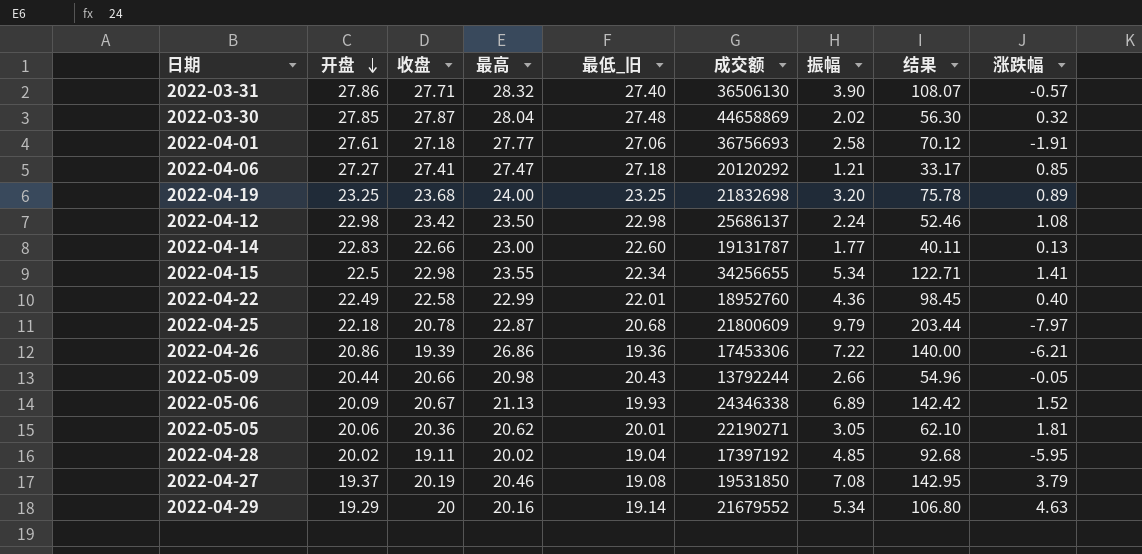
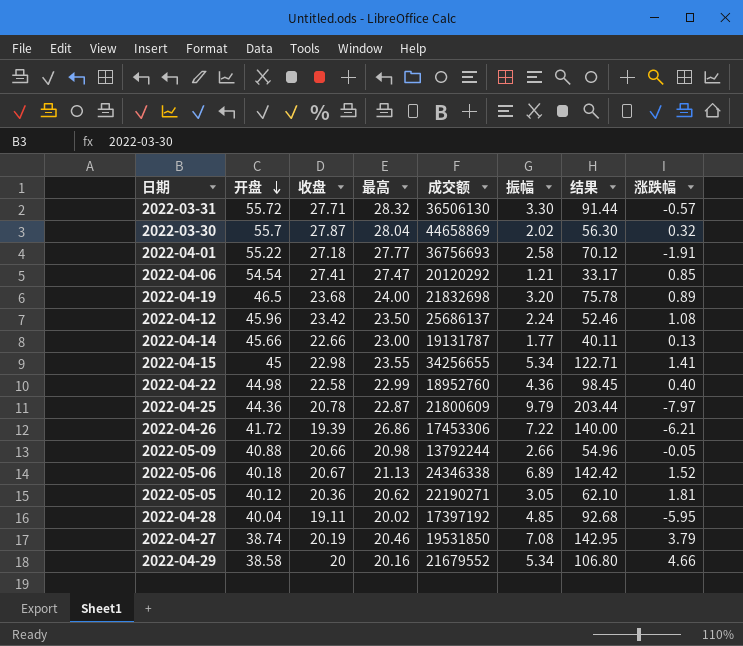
column 最低_旧 | position: 5 -> none
2022-03-31 | 开盘: 27.86 -> 55.72
2022-03-31 | 振幅: 3.90 -> 3.30
2022-03-31 | 结果: 108.07 -> 91.44
2022-03-30 | 开盘: 27.85 -> 55.7
2022-04-01 | 开盘: 27.61 -> 55.22
2022-04-06 | 开盘: 27.27 -> 54.54
2022-04-19 | 开盘: 23.25 -> 46.5
2022-04-12 | 开盘: 22.98 -> 45.96
2022-04-14 | 开盘: 22.83 -> 45.66
2022-04-15 | 开盘: 22.5 -> 45
2022-04-22 | 开盘: 22.49 -> 44.98
2022-04-25 | 开盘: 22.18 -> 44.36
2022-04-26 | 开盘: 20.86 -> 41.72
2022-05-09 | 开盘: 20.44 -> 40.88
2022-05-06 | 开盘: 20.09 -> 40.18
2022-05-05 | 开盘: 20.06 -> 40.12
2022-04-28 | 开盘: 20.02 -> 40.04
2022-04-27 | 开盘: 19.37 -> 38.74
2022-04-29 | 开盘: 19.29 -> 38.58
2022-04-29 | 涨跌幅: 4.63 -> 4.66

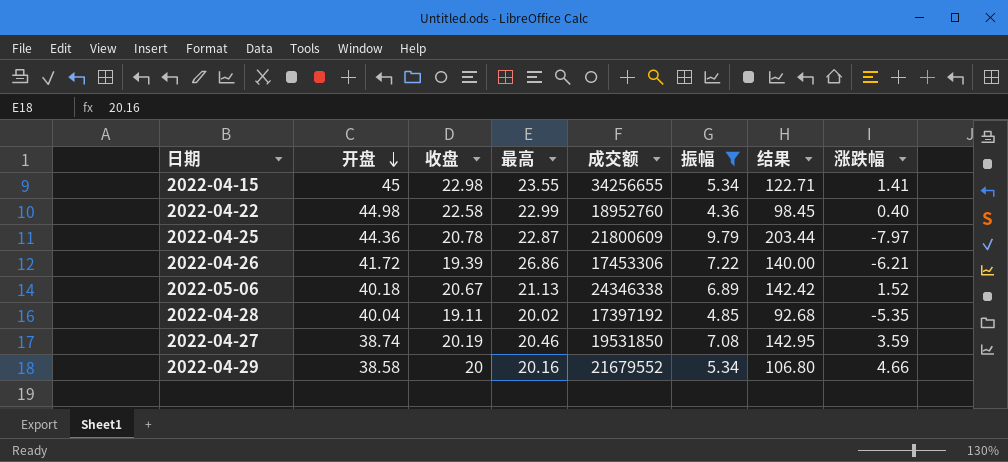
filter: none -> 振幅 >= 4.36
2022-04-28 | 涨跌幅: -5.95 -> -5.35
2022-04-27 | 涨跌幅: 3.79 -> 3.59

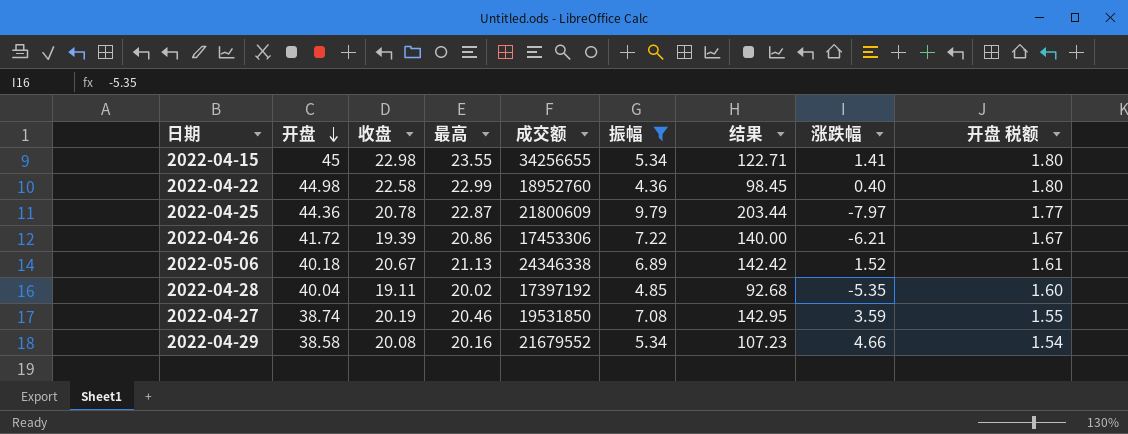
column 开盘 税额 | formula: none -> [开盘] * 0.04
2022-04-26 | 最高: 26.86 -> 20.86
2022-04-29 | 收盘: 20 -> 20.08
2022-04-29 | 结果: 106.80 -> 107.23

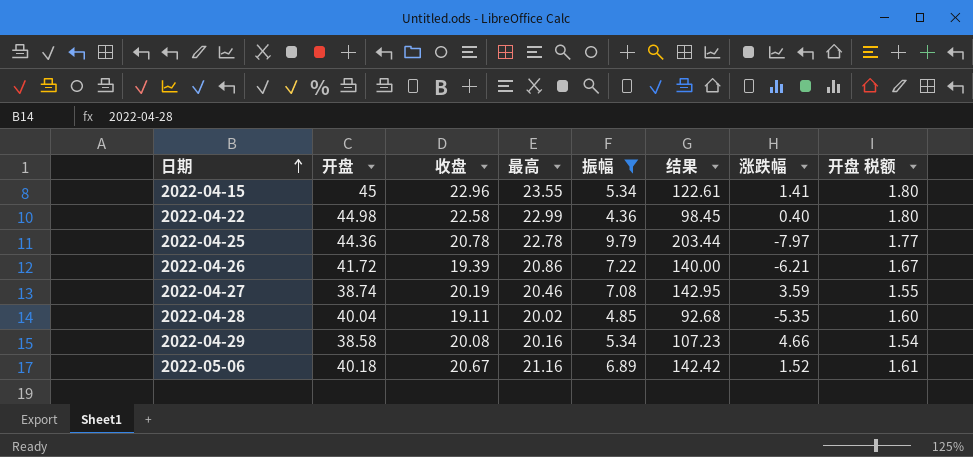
row order: 开盘 descending -> 日期 ascending
column 成交额 | position: 5 -> none
2022-04-15 | 收盘: 22.98 -> 22.96
2022-04-15 | 结果: 122.71 -> 122.61
2022-04-25 | 最高: 22.87 -> 22.78
2022-05-06 | 最高: 21.13 -> 21.16

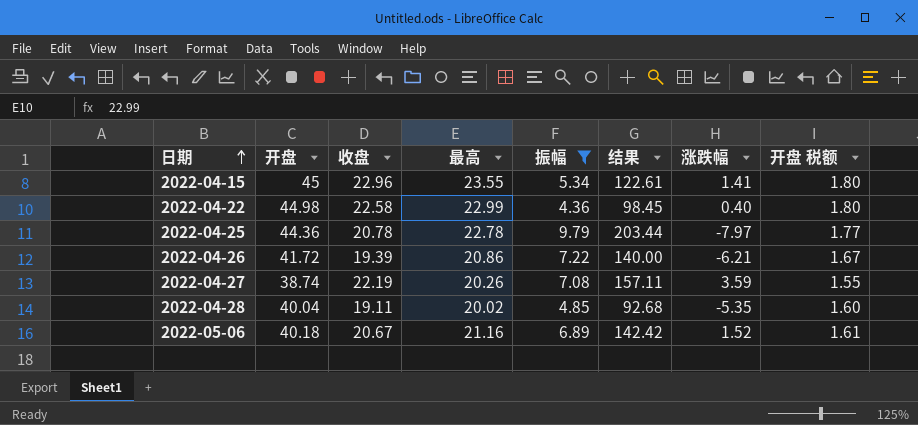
row 2022-04-29: 38.58 | 20.08 | 20.16 | 5.34 | 107.23 | 4.66 | 1.54 -> none
2022-04-27 | 收盘: 20.19 -> 22.19
2022-04-27 | 最高: 20.46 -> 20.26
2022-04-27 | 结果: 142.95 -> 157.11

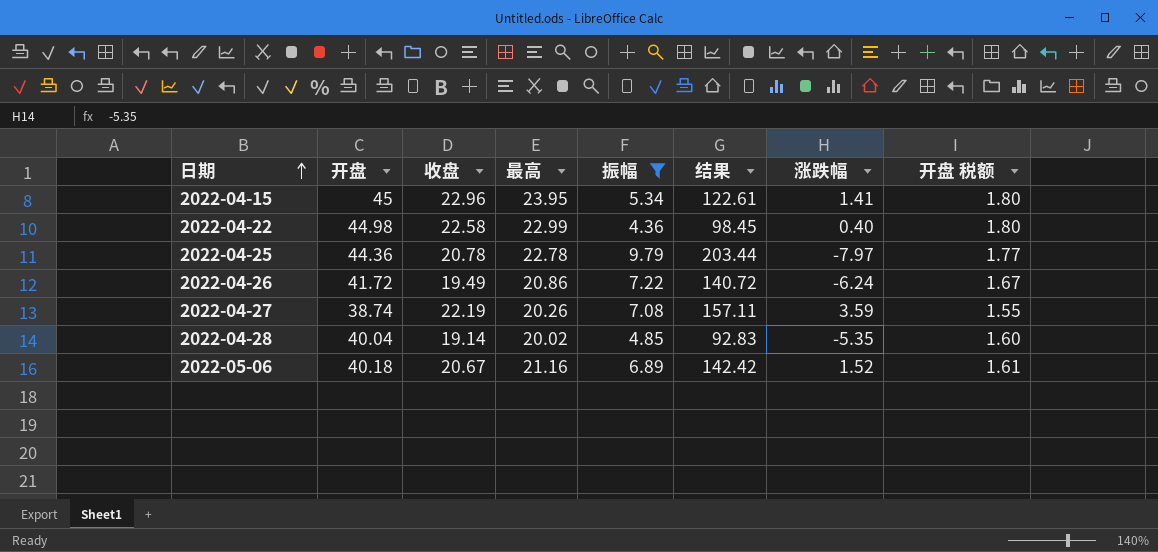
2022-04-15 | 最高: 23.55 -> 23.95
2022-04-26 | 收盘: 19.39 -> 19.49
2022-04-26 | 结果: 140.00 -> 140.72
2022-04-26 | 涨跌幅: -6.21 -> -6.24
2022-04-28 | 收盘: 19.11 -> 19.14
2022-04-28 | 结果: 92.68 -> 92.83

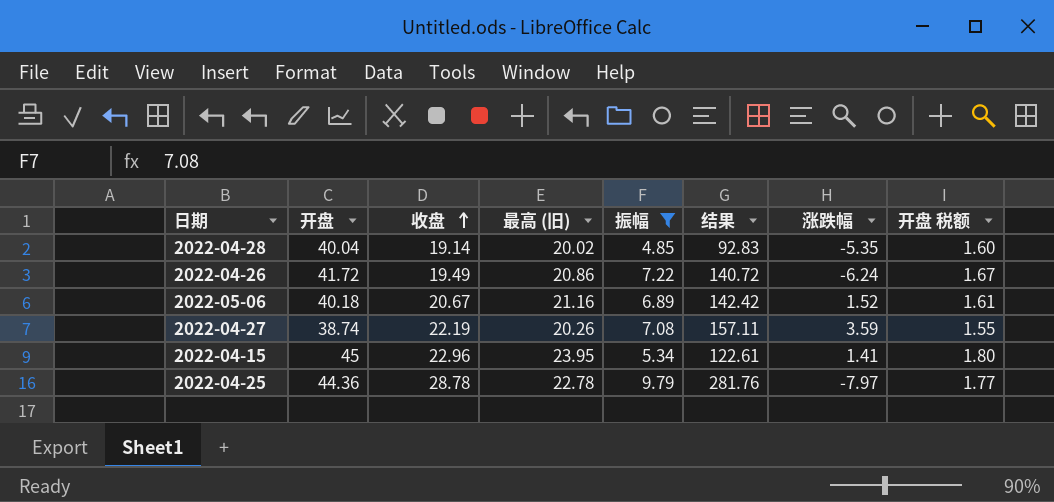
row order: 日期 ascending -> 收盘 ascending
column name: 最高 -> 最高 (旧)
row 2022-04-22: 44.98 | 22.58 | 22.99 | 4.36 | 98.45 | 0.40 | 1.80 -> none
2022-04-25 | 收盘: 20.78 -> 28.78
2022-04-25 | 结果: 203.44 -> 281.76

